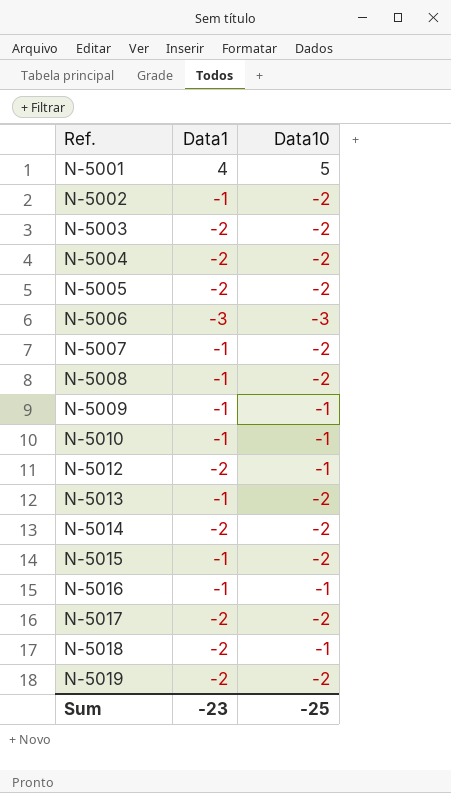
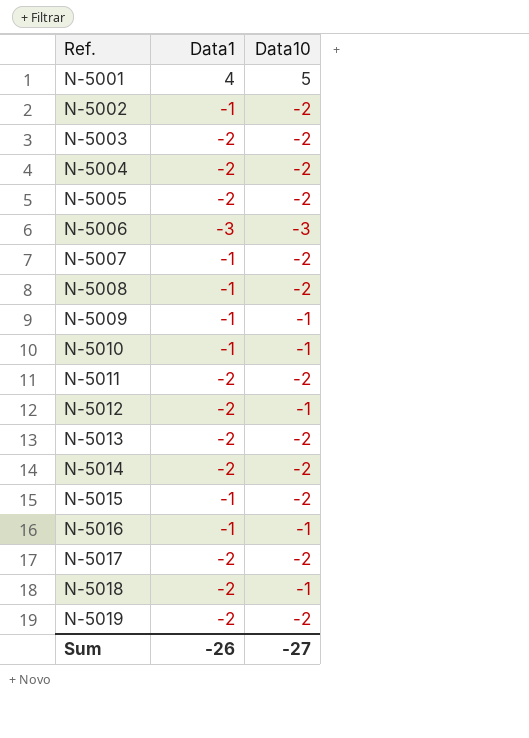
row N-5011: none -> -2 | -2
N-5013 | Data1: -1 -> -2
Sum | Data1: -23 -> -26
Sum | Data10: -25 -> -27

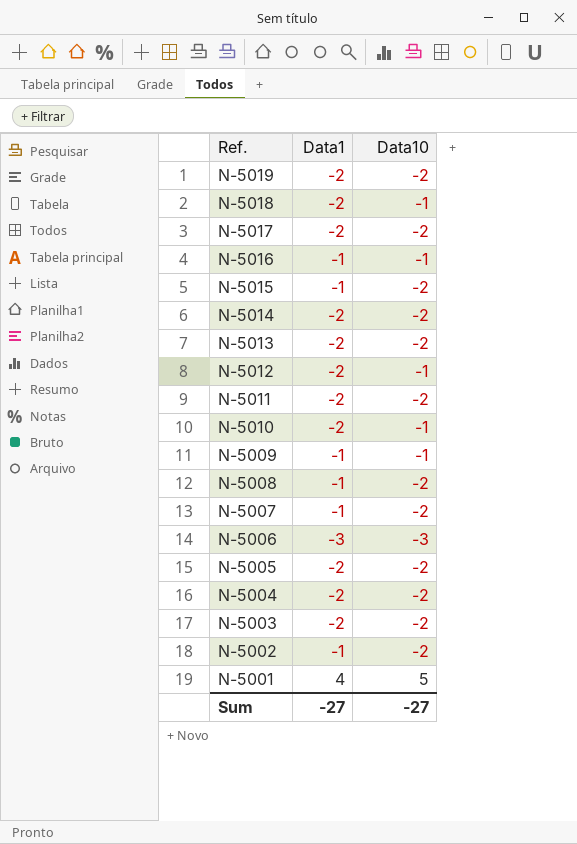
row order: Ref. ascending -> Ref. descending
N-5010 | Data1: -1 -> -2
Sum | Data1: -26 -> -27

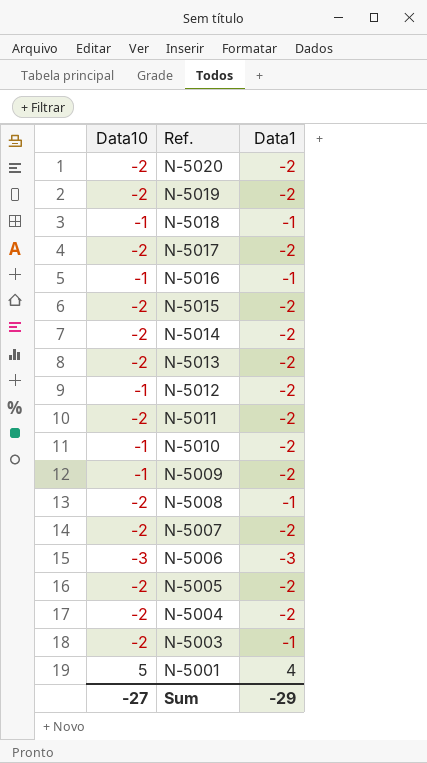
column Data10 | position: 3 -> 1
row N-5002: -1 | -2 -> none
row N-5020: none -> -2 | -2
N-5018 | Data1: -2 -> -1
N-5015 | Data1: -1 -> -2
N-5009 | Data1: -1 -> -2
N-5007 | Data1: -1 -> -2
N-5003 | Data1: -2 -> -1
Sum | Data1: -27 -> -29

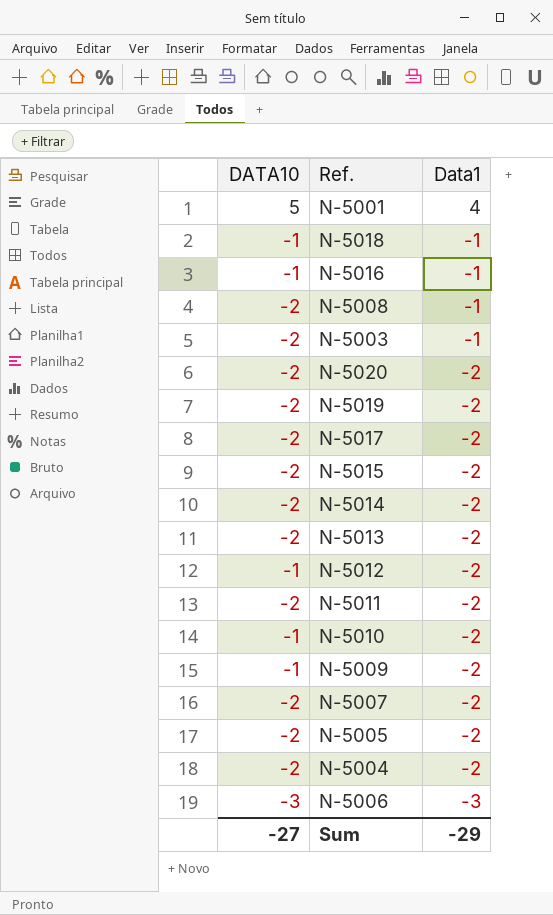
row order: Ref. descending -> Data1 descending
column name: Data10 -> DATA10

